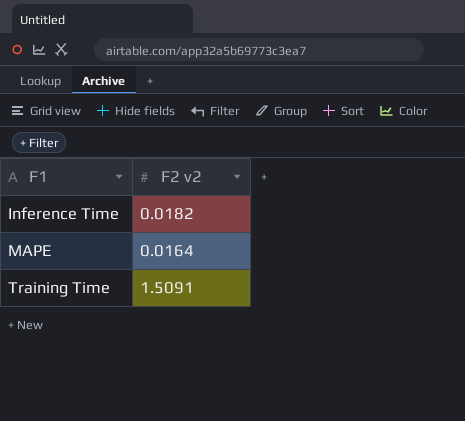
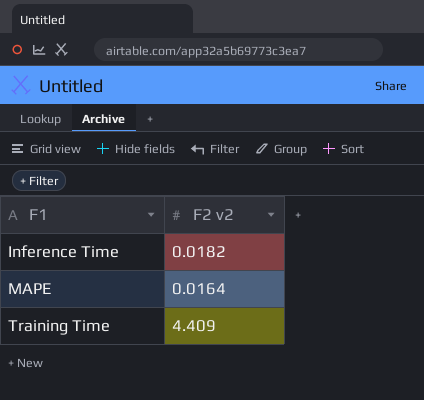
Training Time | F2 v2: 1.5091 -> 4.409

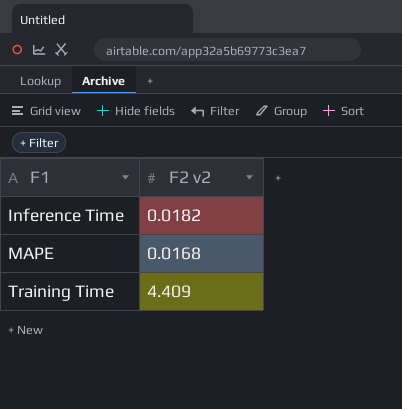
MAPE | F2 v2: 0.0164 -> 0.0168

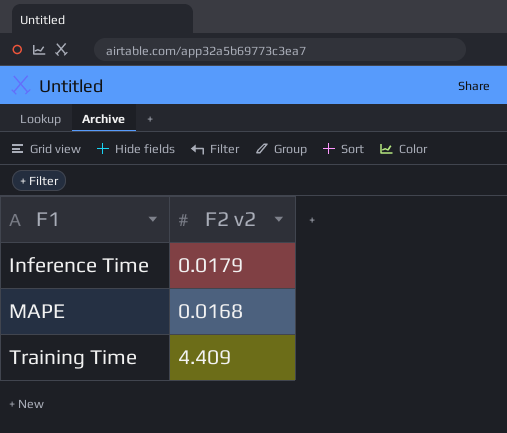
Inference Time | F2 v2: 0.0182 -> 0.0179

